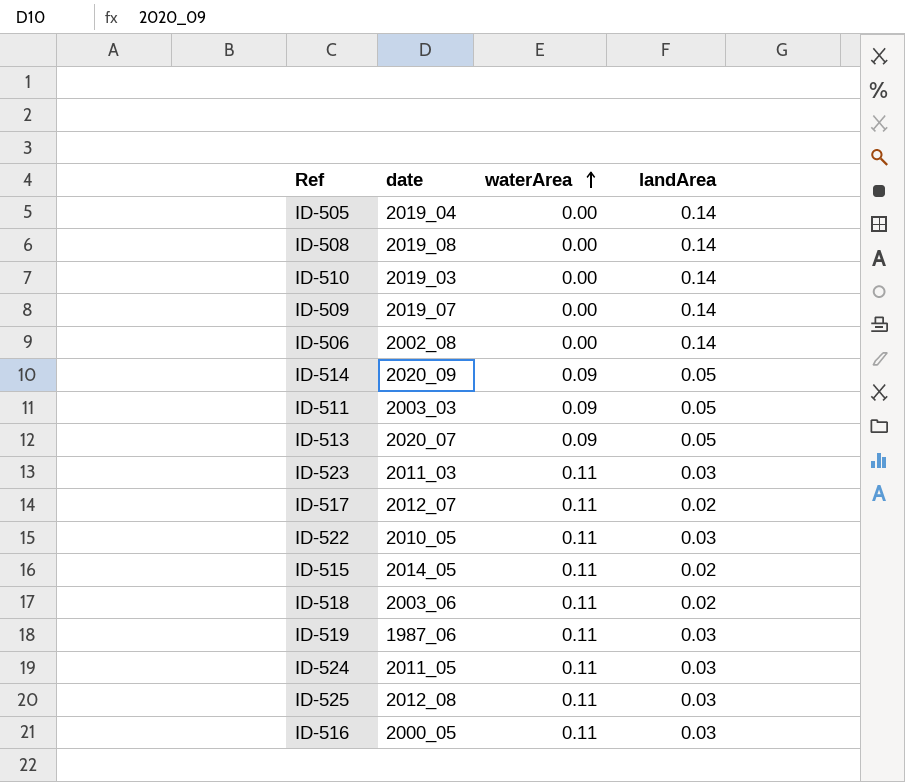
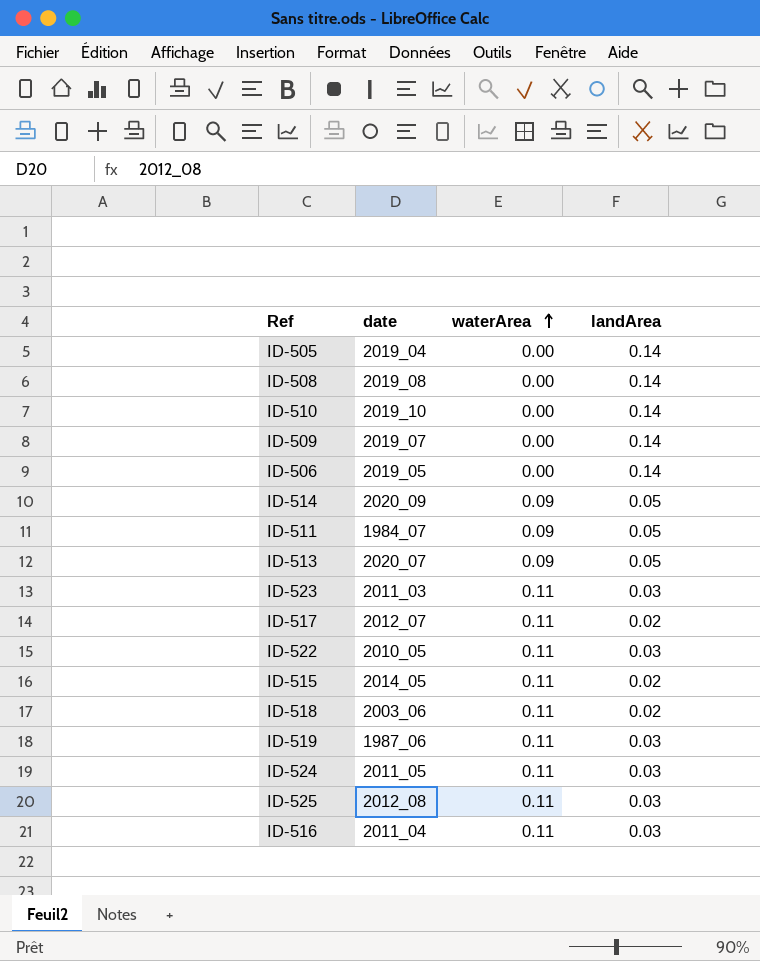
ID-510 | date: 2019_03 -> 2019_10
ID-506 | date: 2002_08 -> 2019_05
ID-511 | date: 2003_03 -> 1984_07
ID-516 | date: 2000_05 -> 2011_04

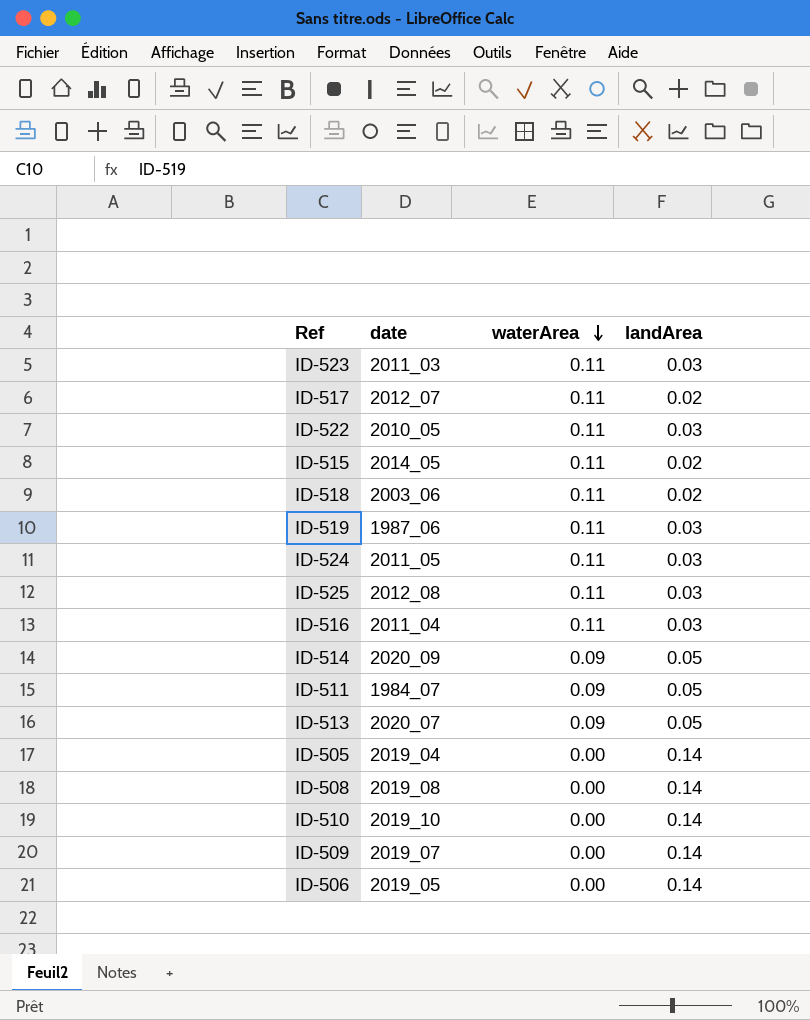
row order: waterArea ascending -> waterArea descending

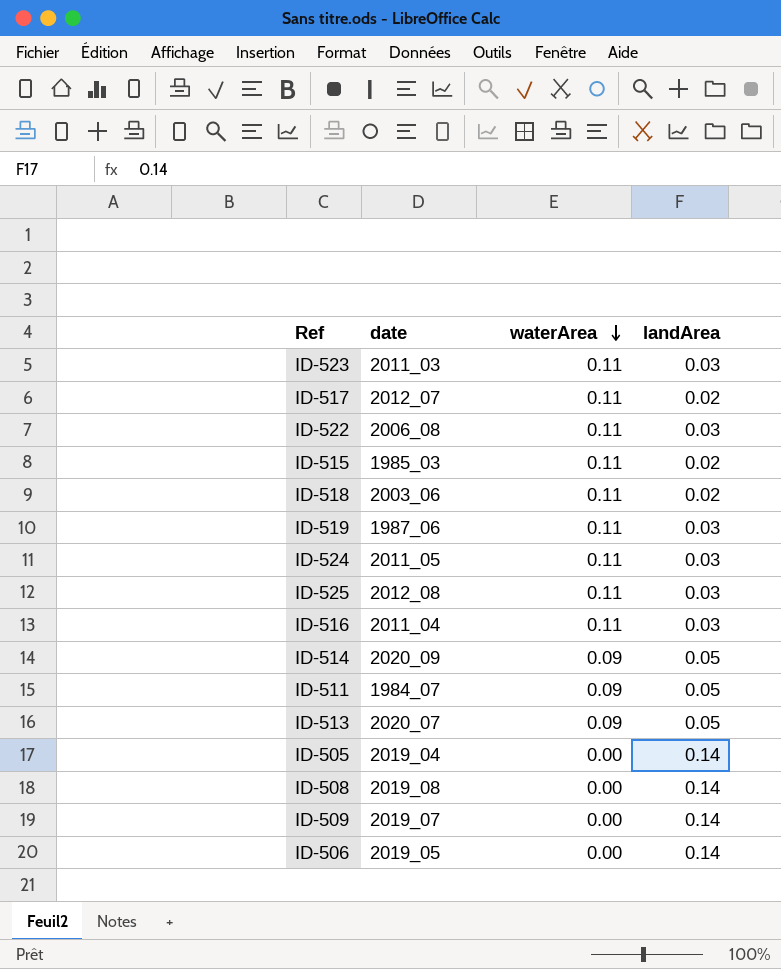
row ID-510: 2019_10 | 0.00 | 0.14 -> none
ID-522 | date: 2010_05 -> 2006_08
ID-515 | date: 2014_05 -> 1985_03

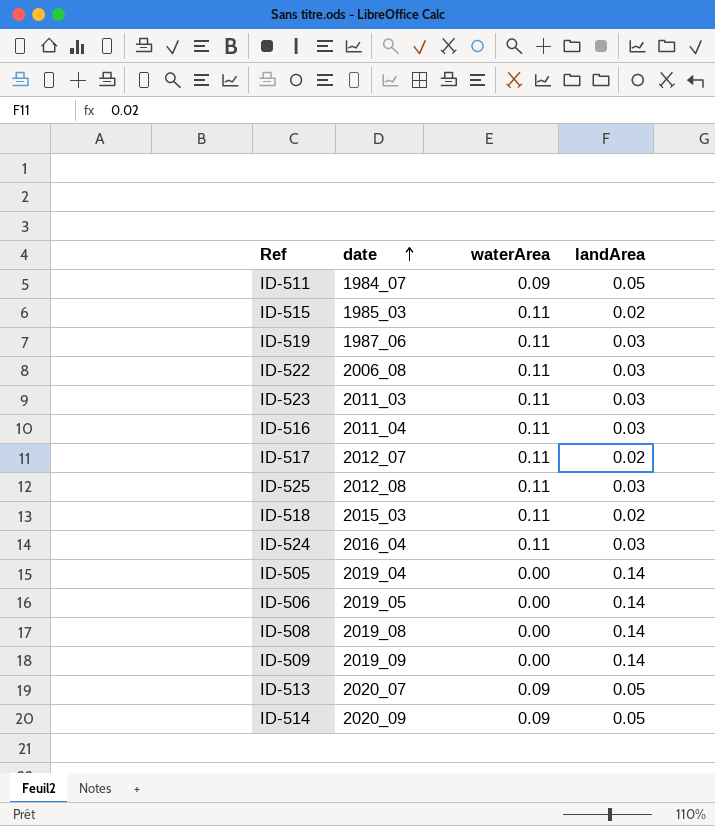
row order: waterArea descending -> date ascending
ID-518 | date: 2003_06 -> 2015_03
ID-524 | date: 2011_05 -> 2016_04
ID-509 | date: 2019_07 -> 2019_09

